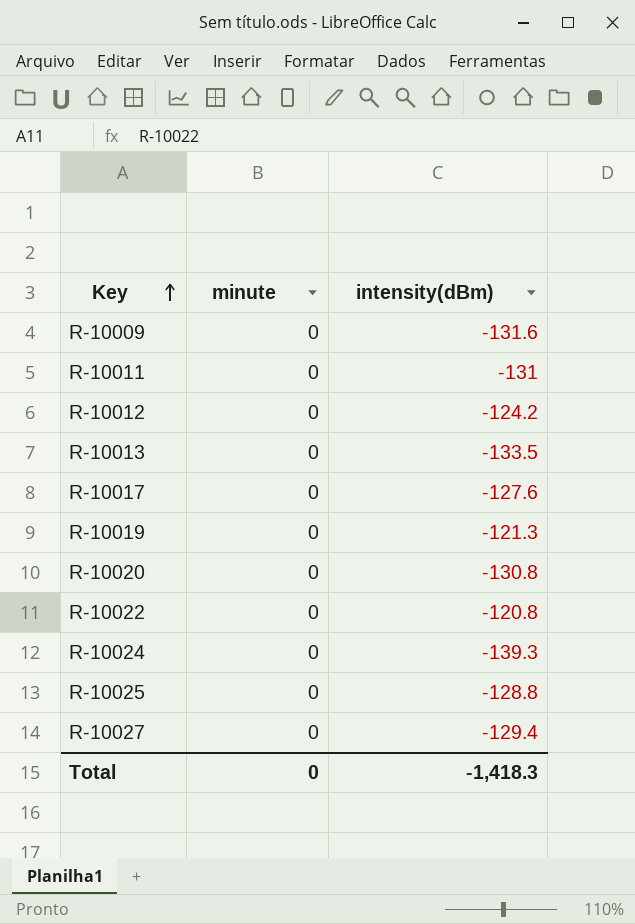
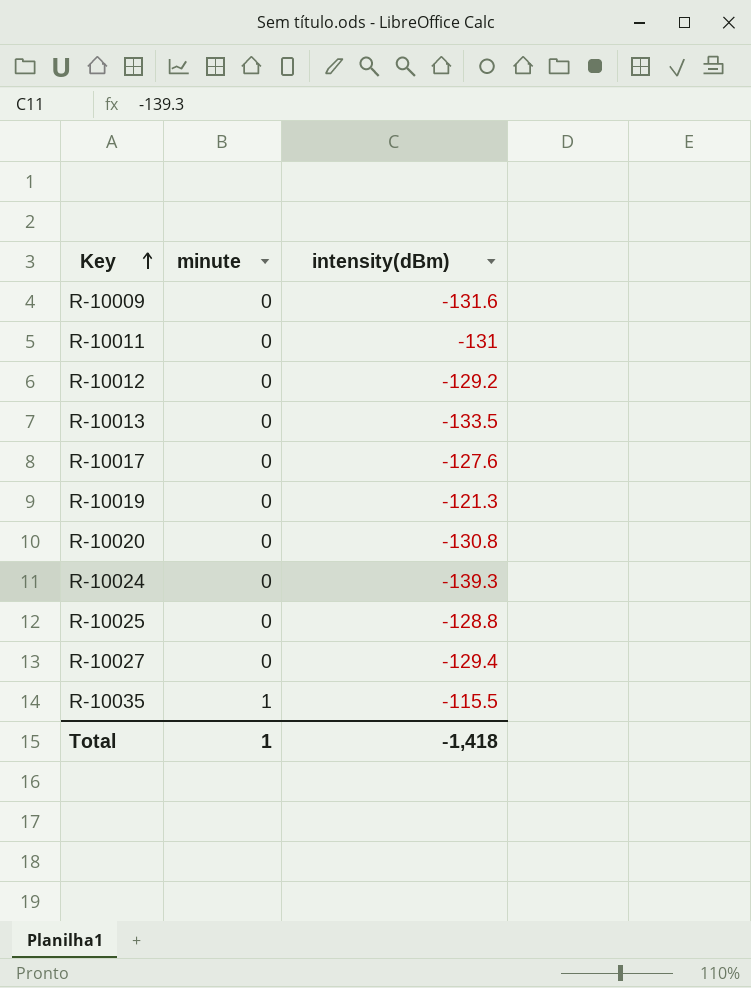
row R-10022: 0 | -120.8 -> none
R-10012 | intensity(dBm): -124.2 -> -129.2
row R-10035: none -> 1 | -115.5
Total | minute: 0 -> 1
Total | intensity(dBm): -1,418.3 -> -1,418

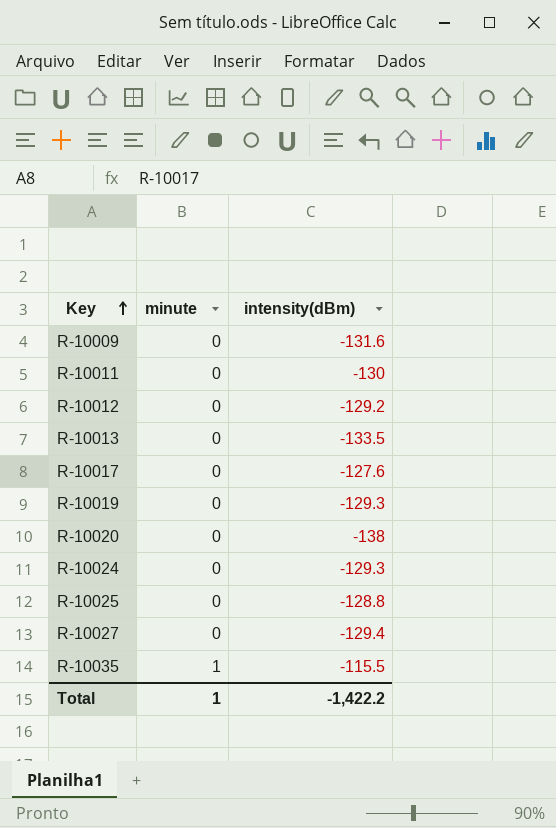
R-10011 | intensity(dBm): -131 -> -130
R-10019 | intensity(dBm): -121.3 -> -129.3
R-10020 | intensity(dBm): -130.8 -> -138
R-10024 | intensity(dBm): -139.3 -> -129.3
Total | intensity(dBm): -1,418 -> -1,422.2

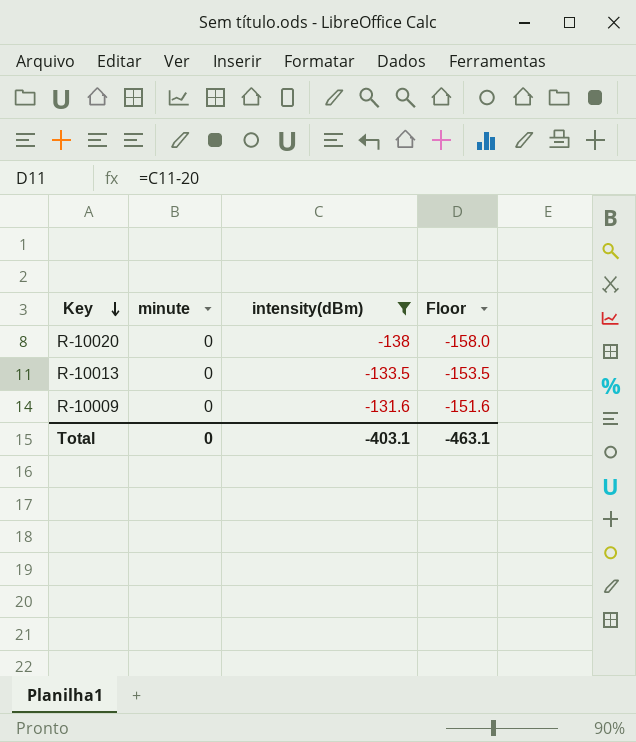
filter: none -> intensity(dBm) <= -131.6
row order: Key ascending -> Key descending
column Floor | formula: none -> [intensity(dBm)] - 20
Total | minute: 1 -> 0
Total | intensity(dBm): -1,422.2 -> -403.1

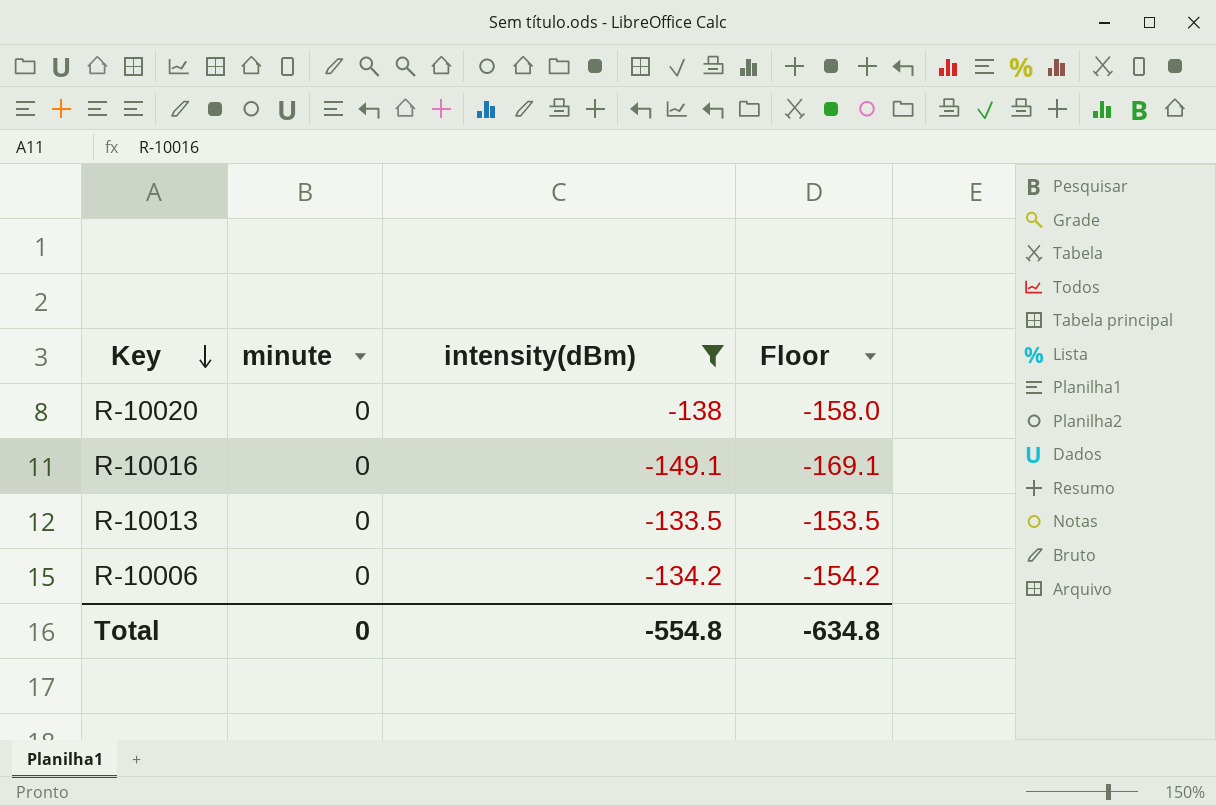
row R-10009: 0 | -131.6 | -151.6 -> none
row R-10016: none -> 0 | -149.1 | -169.1
row R-10006: none -> 0 | -134.2 | -154.2
Total | intensity(dBm): -403.1 -> -554.8
Total | Floor: -463.1 -> -634.8

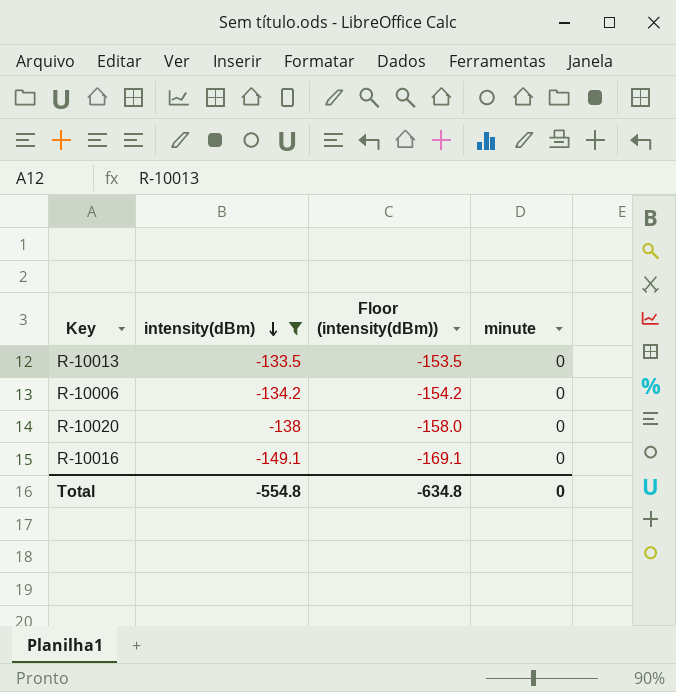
row order: Key descending -> intensity(dBm) descending
column name: Floor -> Floor (intensity(dBm))
column minute | position: 2 -> 4

